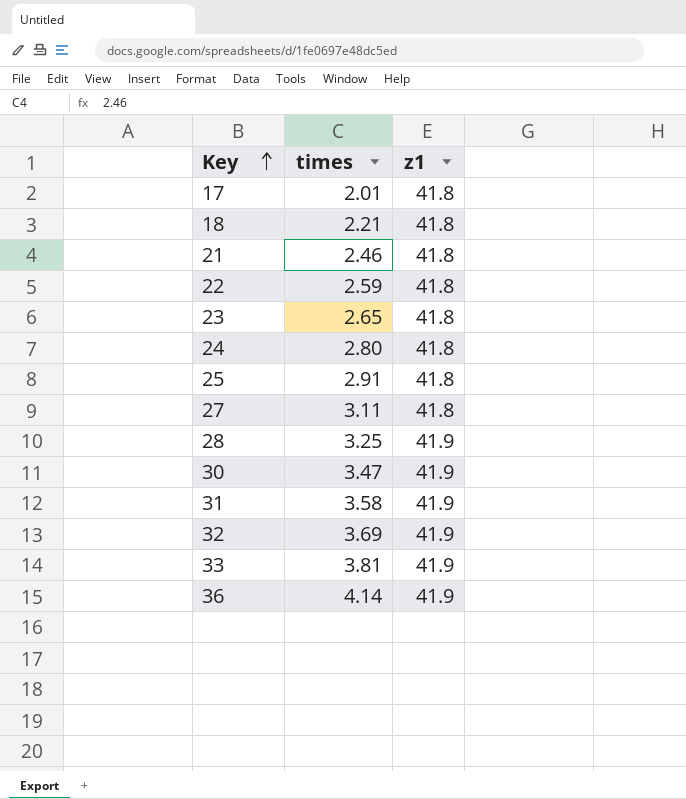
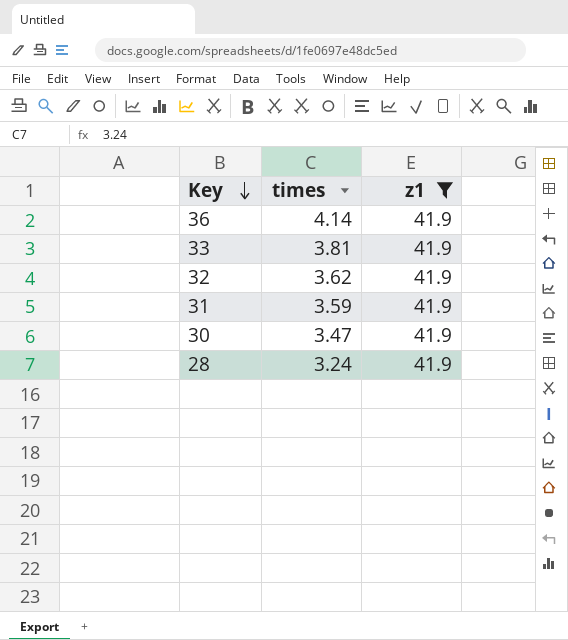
filter: none -> z1 = 41.9
row order: Key ascending -> Key descending
32 | times: 3.69 -> 3.62
31 | times: 3.58 -> 3.59
28 | times: 3.25 -> 3.24

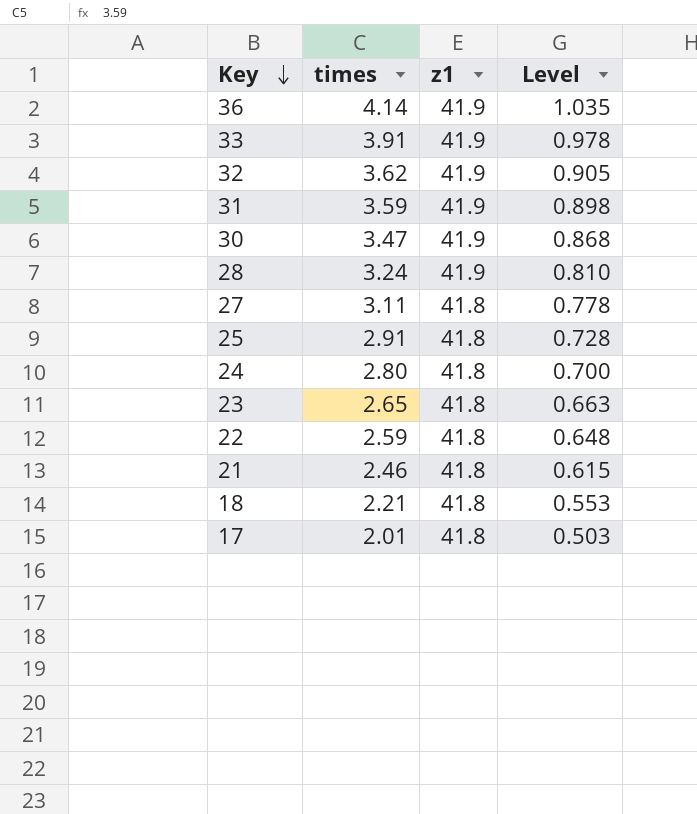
filter: z1 = 41.9 -> none
column Level | formula: none -> [times] * 0.25
33 | times: 3.81 -> 3.91

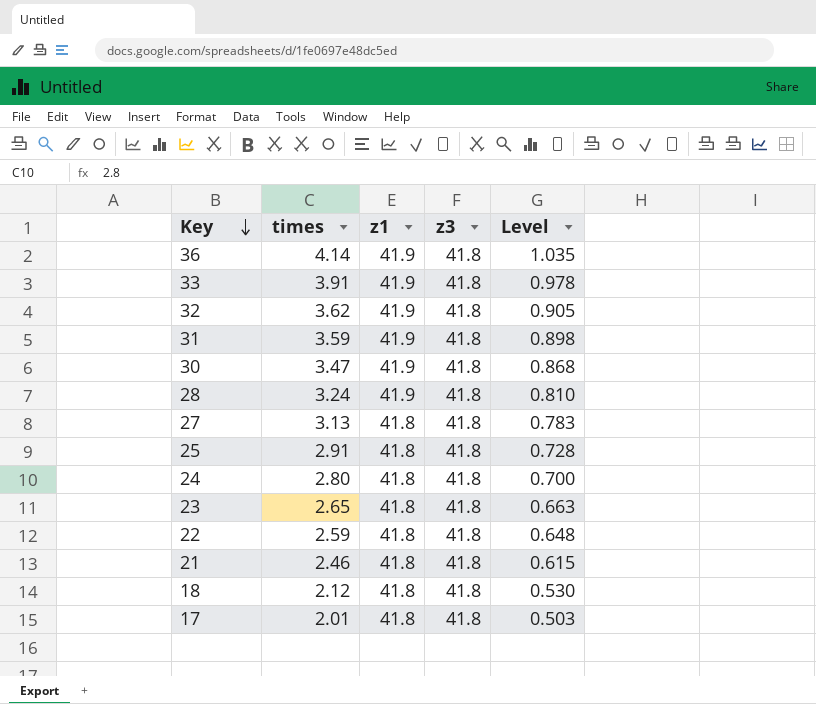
column z3 | position: none -> 4
27 | times: 3.11 -> 3.13
27 | Level: 0.778 -> 0.783
18 | times: 2.21 -> 2.12
18 | Level: 0.553 -> 0.530

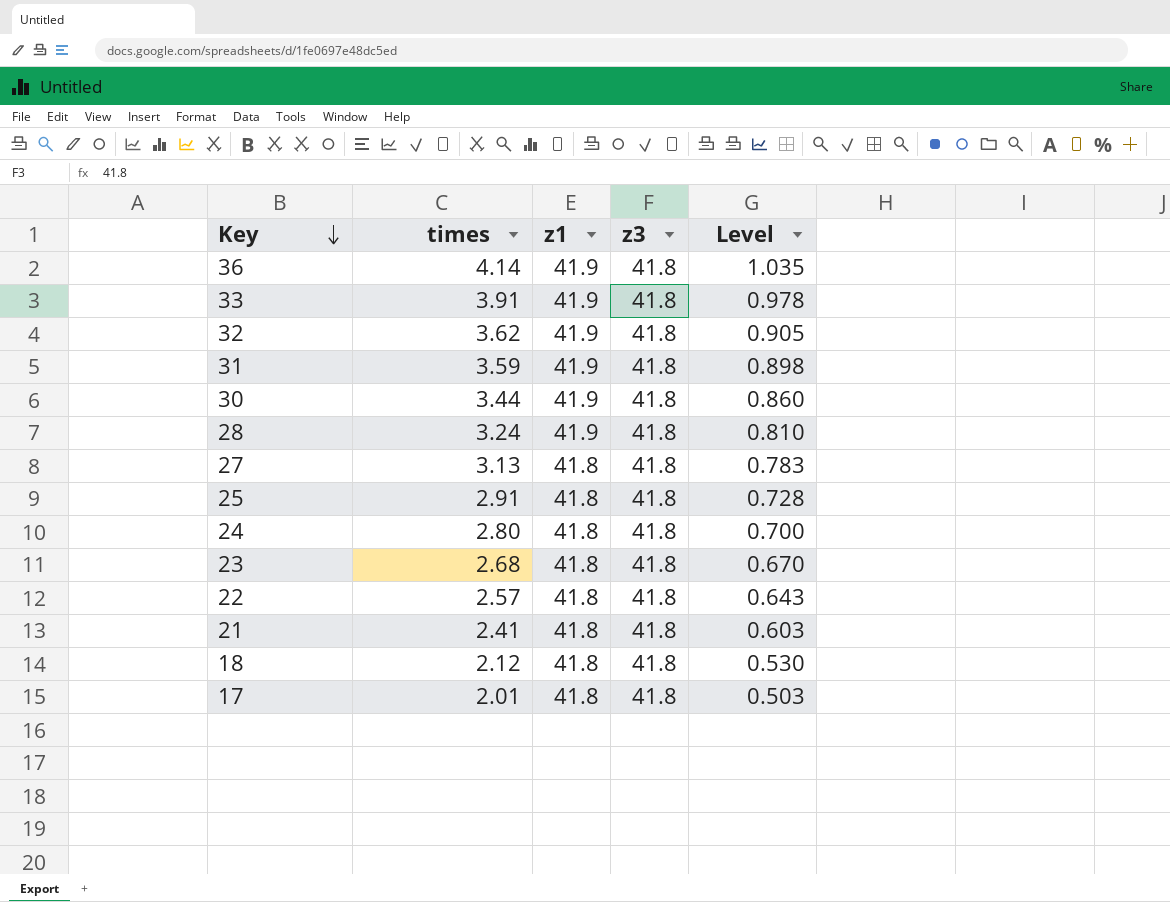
30 | times: 3.47 -> 3.44
30 | Level: 0.868 -> 0.860
23 | times: 2.65 -> 2.68
23 | Level: 0.663 -> 0.670
22 | times: 2.59 -> 2.57
22 | Level: 0.648 -> 0.643
21 | times: 2.46 -> 2.41
21 | Level: 0.615 -> 0.603

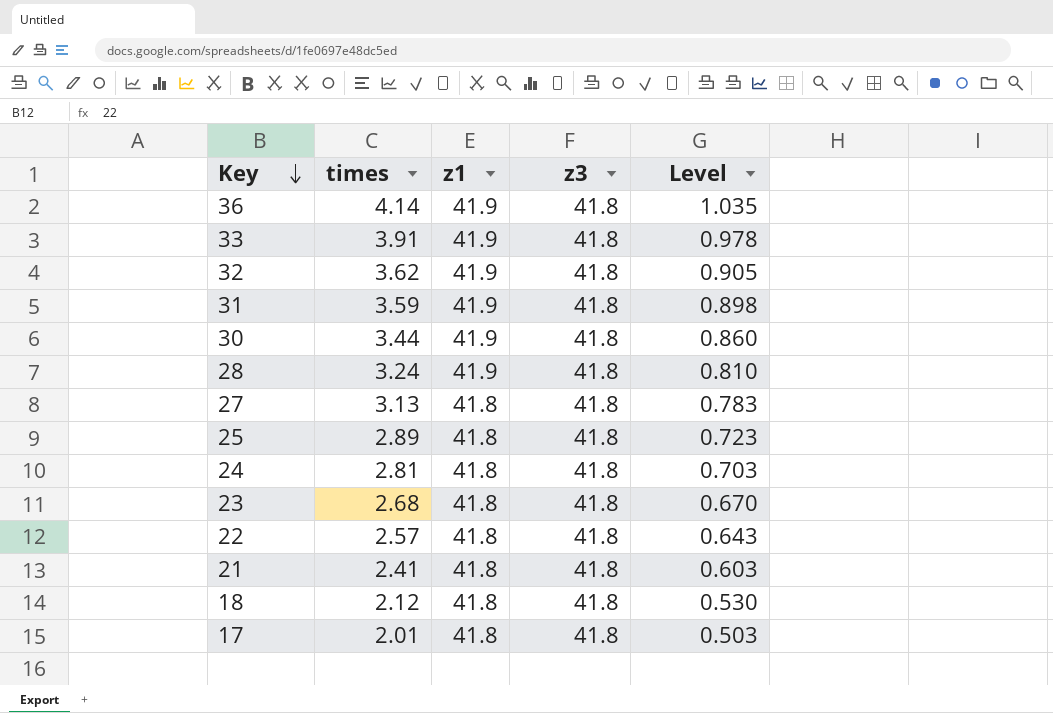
25 | times: 2.91 -> 2.89
25 | Level: 0.728 -> 0.723
24 | times: 2.80 -> 2.81
24 | Level: 0.700 -> 0.703

